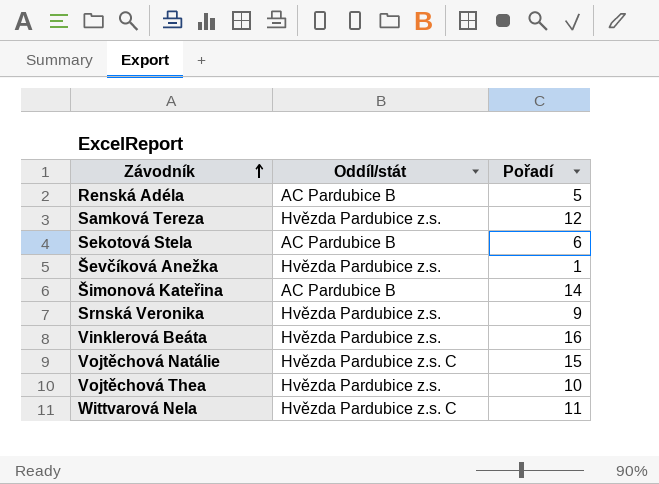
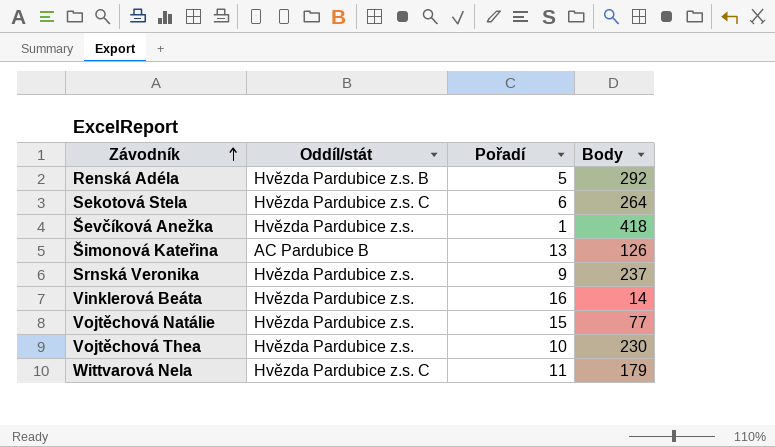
column Body | position: none -> 4
row Samková Tereza: Hvězda Pardubice z.s. | 12 -> none
Renská Adéla | Oddíl/stát: AC Pardubice B -> Hvězda Pardubice z.s. B
Sekotová Stela | Oddíl/stát: AC Pardubice B -> Hvězda Pardubice z.s. C
Šimonová Kateřina | Pořadí: 14 -> 13
Vojtěchová Natálie | Oddíl/stát: Hvězda Pardubice z.s. C -> Hvězda Pardubice z.s.

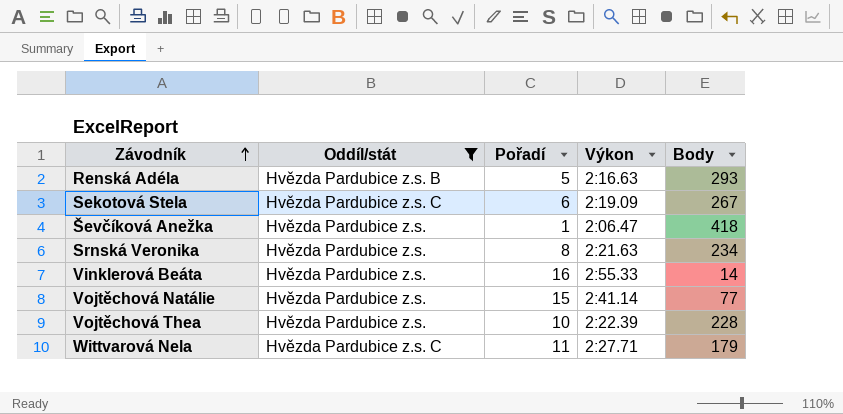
filter: none -> Oddíl/stát != AC Pardubice B
column Výkon | position: none -> 4
Renská Adéla | Body: 292 -> 293
Sekotová Stela | Body: 264 -> 267
Srnská Veronika | Pořadí: 9 -> 8
Srnská Veronika | Body: 237 -> 234
Vojtěchová Thea | Body: 230 -> 228

